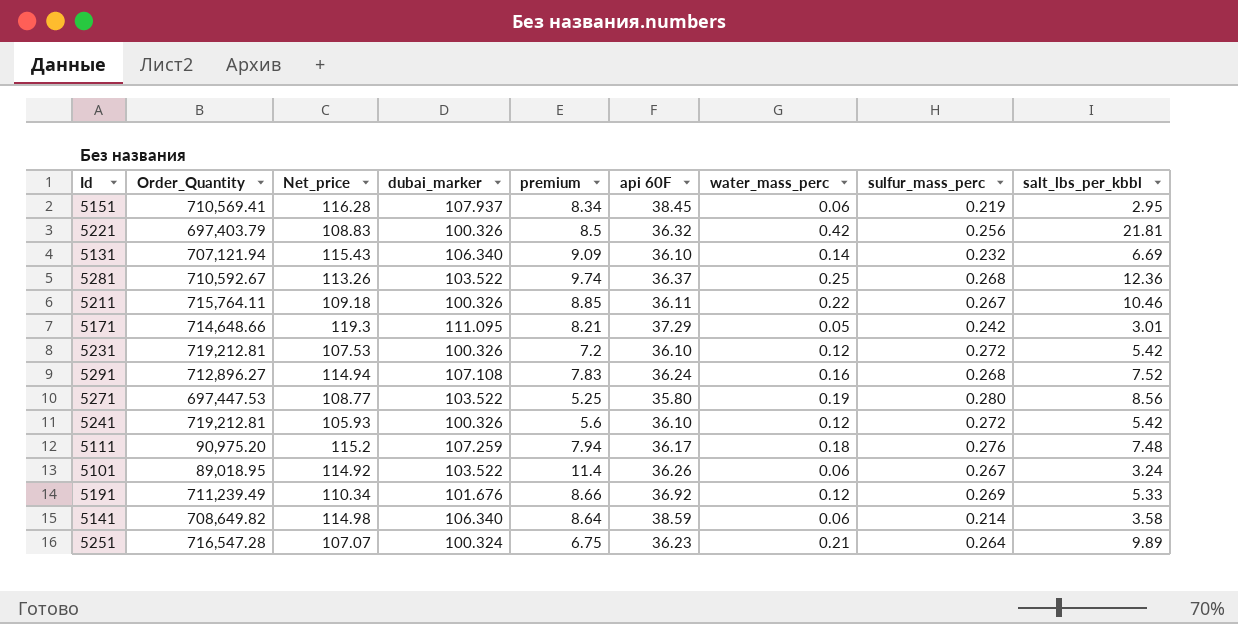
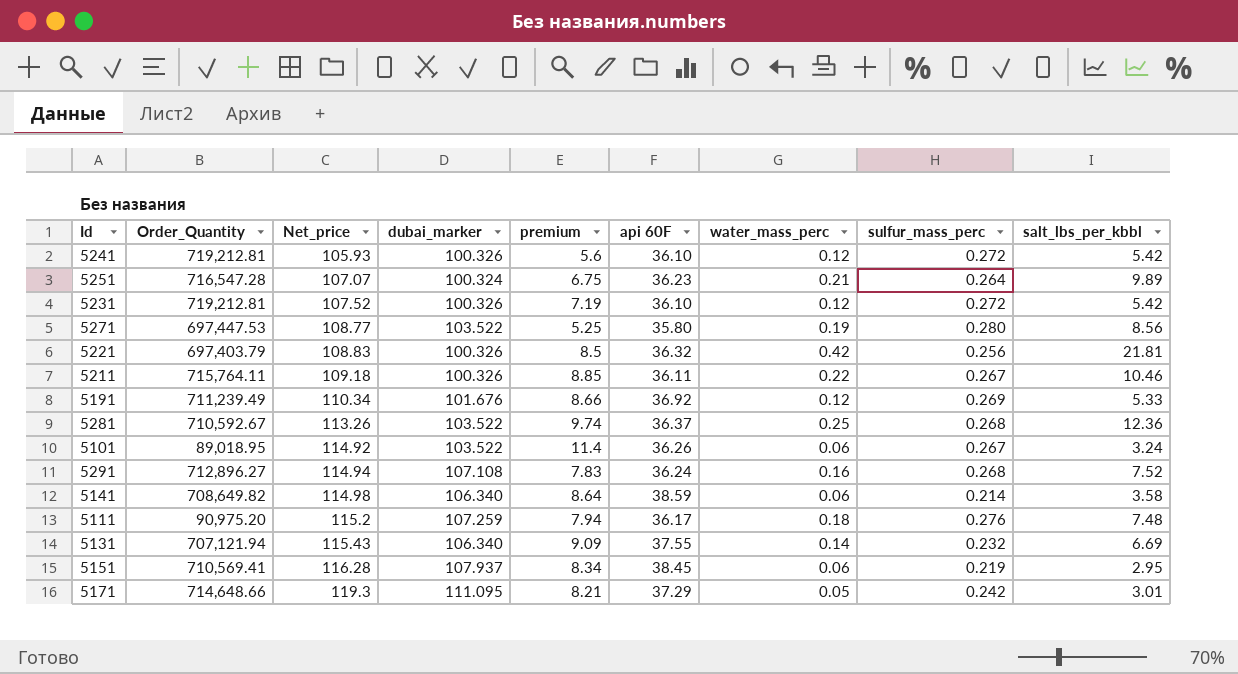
row order: none -> Net_price ascending
5231 | Net_price: 107.53 -> 107.52
5231 | premium: 7.2 -> 7.19
5131 | api 60F: 36.10 -> 37.55

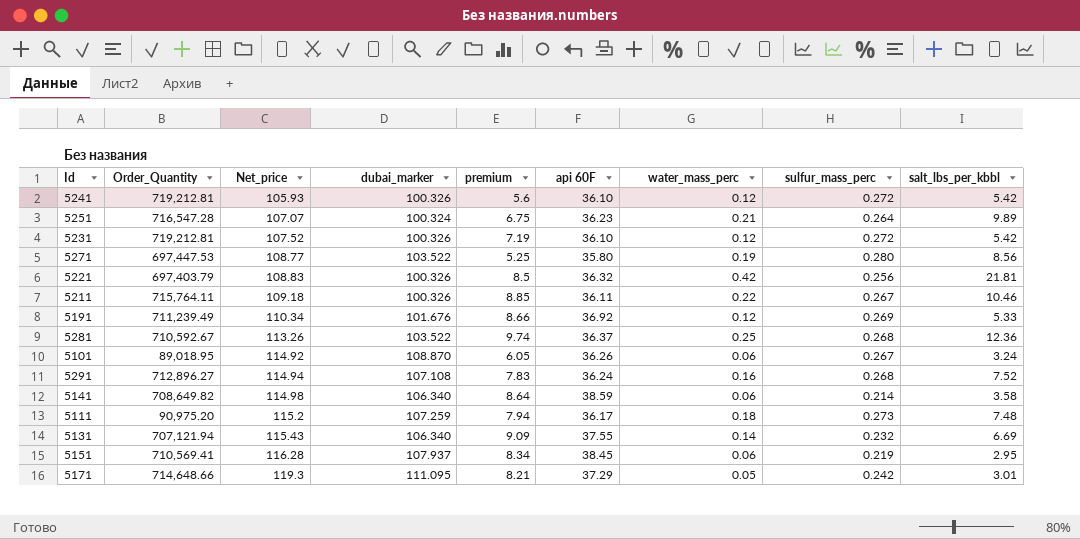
5101 | dubai_marker: 103.522 -> 108.870
5101 | premium: 11.4 -> 6.05
5111 | sulfur_mass_perc: 0.276 -> 0.273

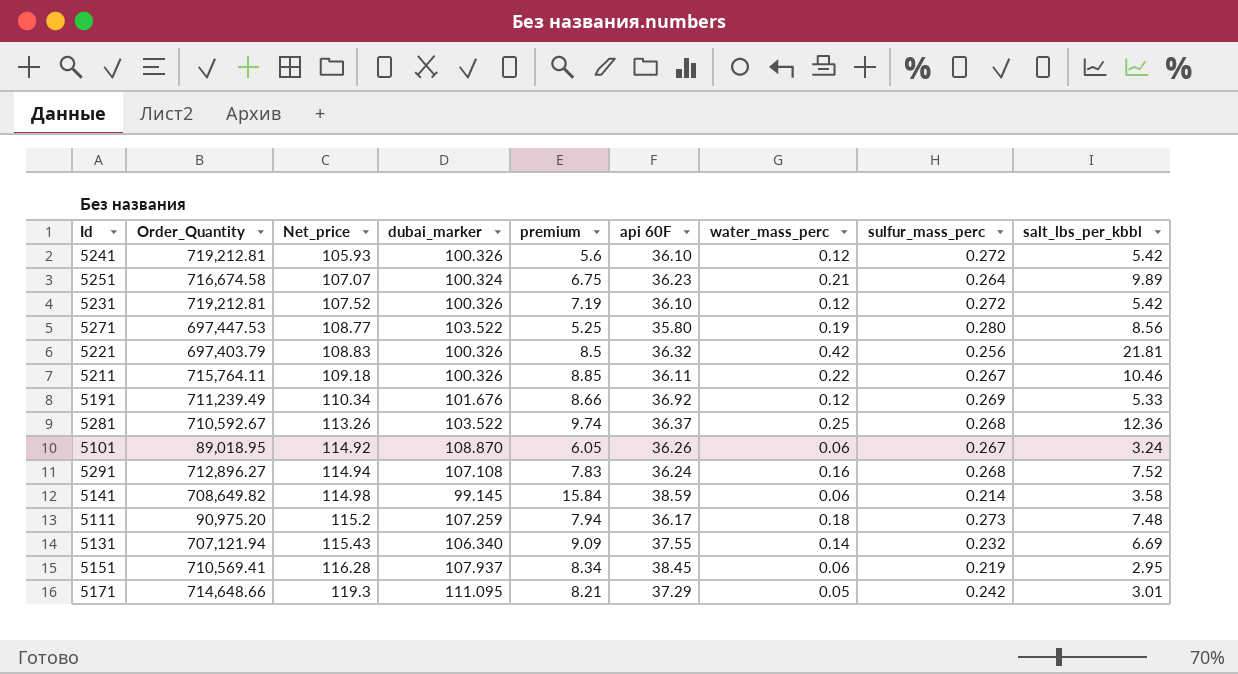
5251 | Order_Quantity: 716,547.28 -> 716,674.58
5141 | dubai_marker: 106.340 -> 99.145
5141 | premium: 8.64 -> 15.84

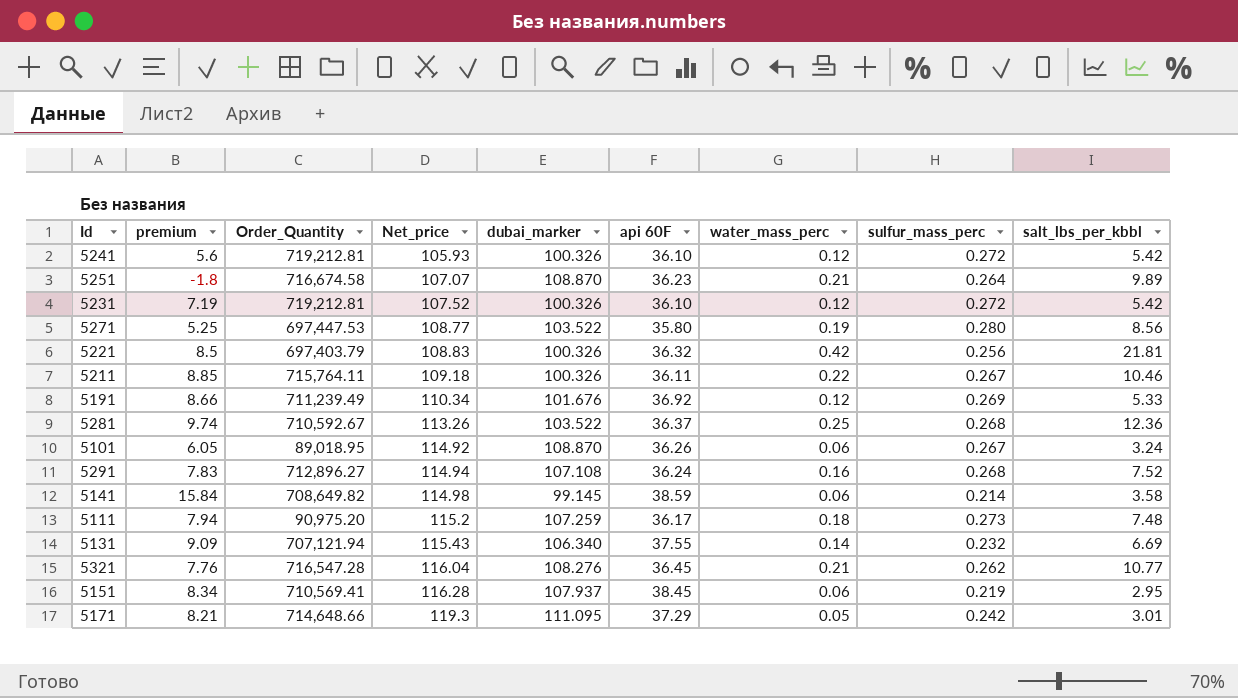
column premium | position: 5 -> 2
5251 | premium: 6.75 -> -1.8
5251 | dubai_marker: 100.324 -> 108.870
row 5321: none -> 7.76 | 716,547.28 | 116.04 | 108.276 | 36.45 | 0.21 | 0.262 | 10.77

